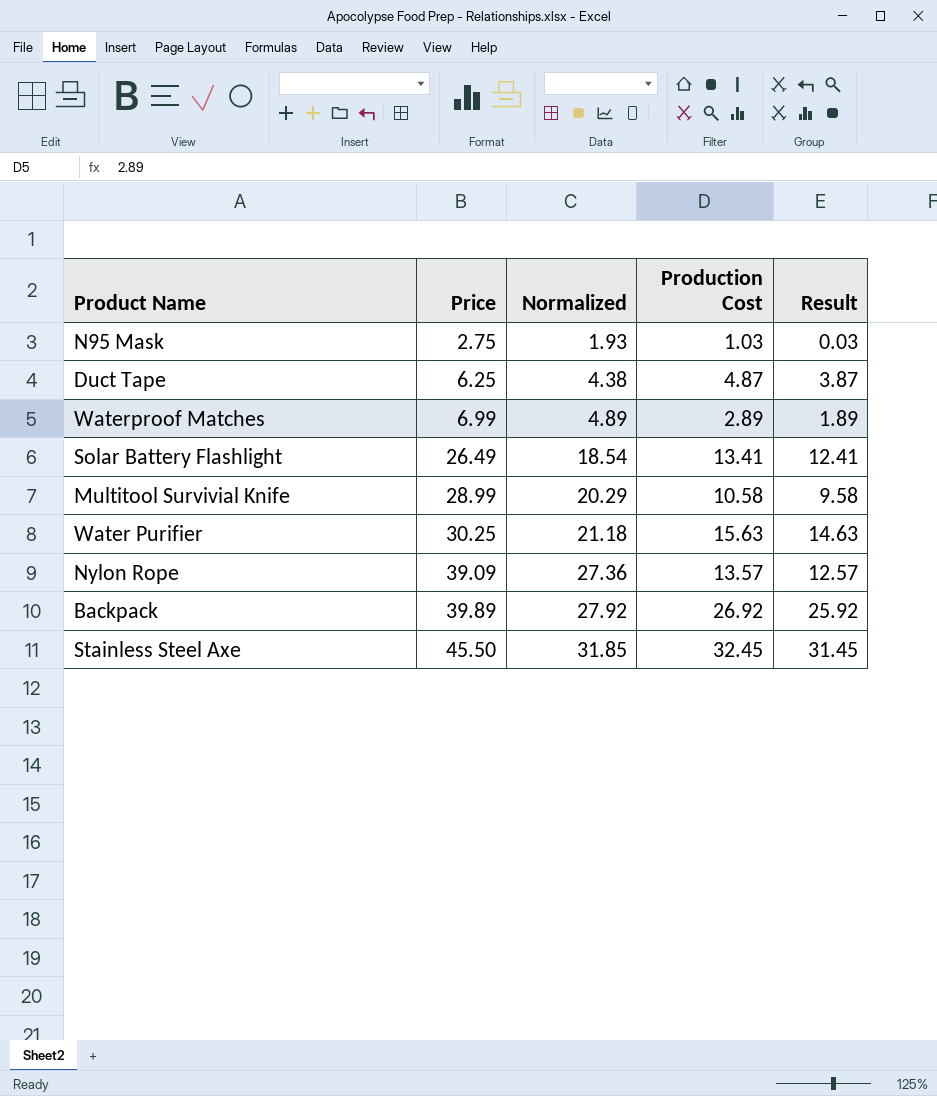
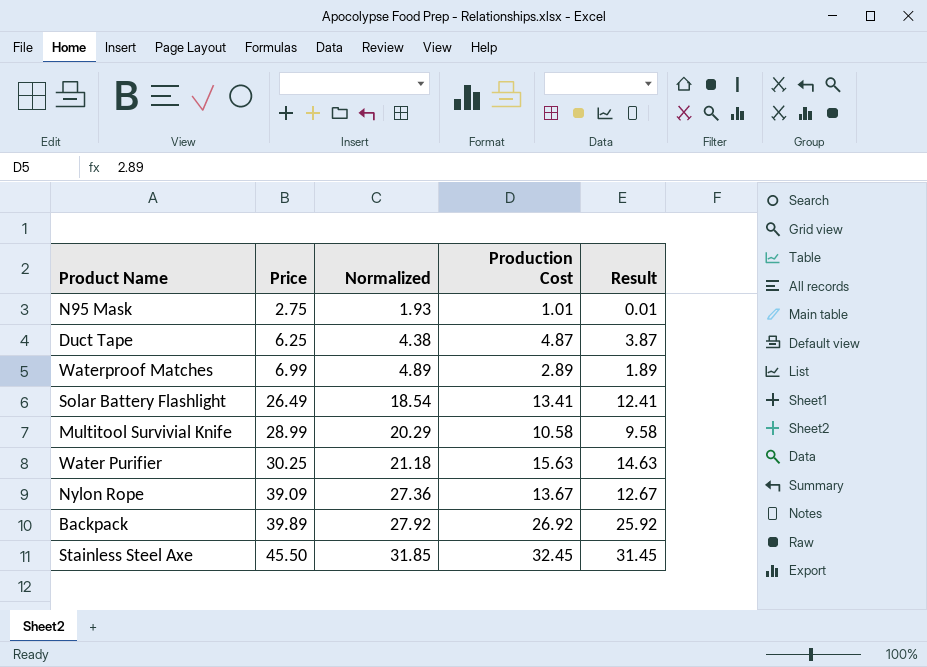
N95 Mask | Production Cost: 1.03 -> 1.01
N95 Mask | Result: 0.03 -> 0.01
Nylon Rope | Production Cost: 13.57 -> 13.67
Nylon Rope | Result: 12.57 -> 12.67

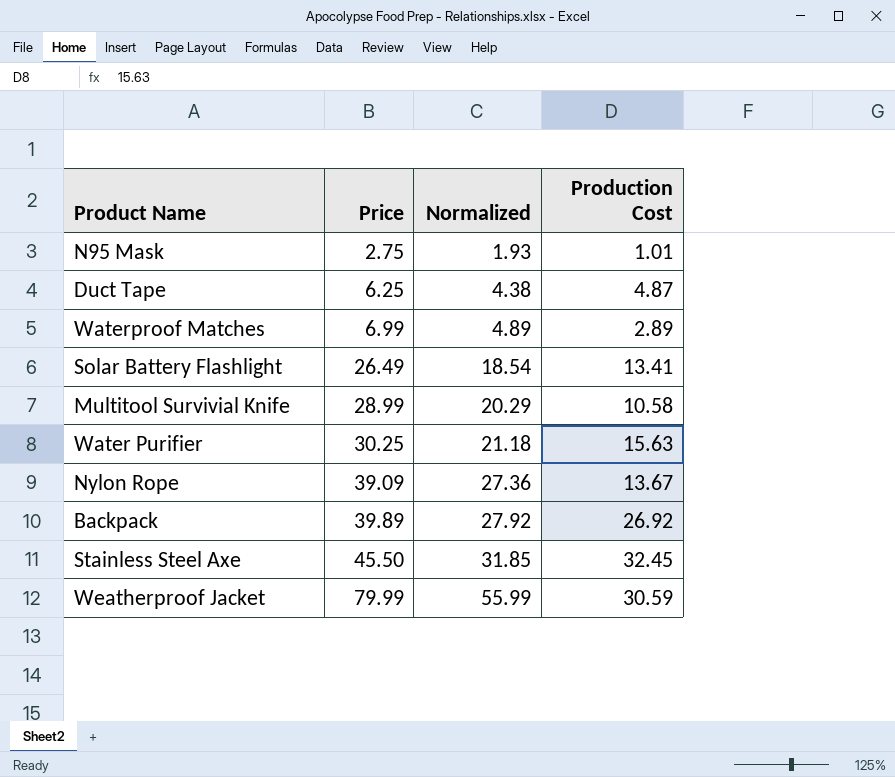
column Result | formula: [Production Cost] - 1 -> none
row Weatherproof Jacket: none -> 79.99 | 55.99 | 30.59

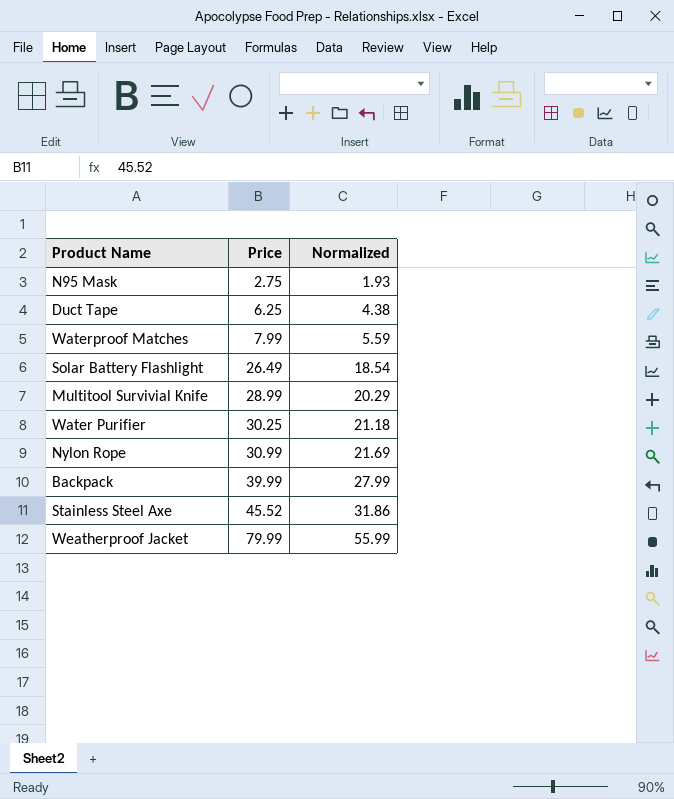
column Production Cost | position: 4 -> none
Waterproof Matches | Price: 6.99 -> 7.99
Waterproof Matches | Normalized: 4.89 -> 5.59
Nylon Rope | Price: 39.09 -> 30.99
Nylon Rope | Normalized: 27.36 -> 21.69
Backpack | Price: 39.89 -> 39.99
Backpack | Normalized: 27.92 -> 27.99
Stainless Steel Axe | Price: 45.50 -> 45.52
Stainless Steel Axe | Normalized: 31.85 -> 31.86

